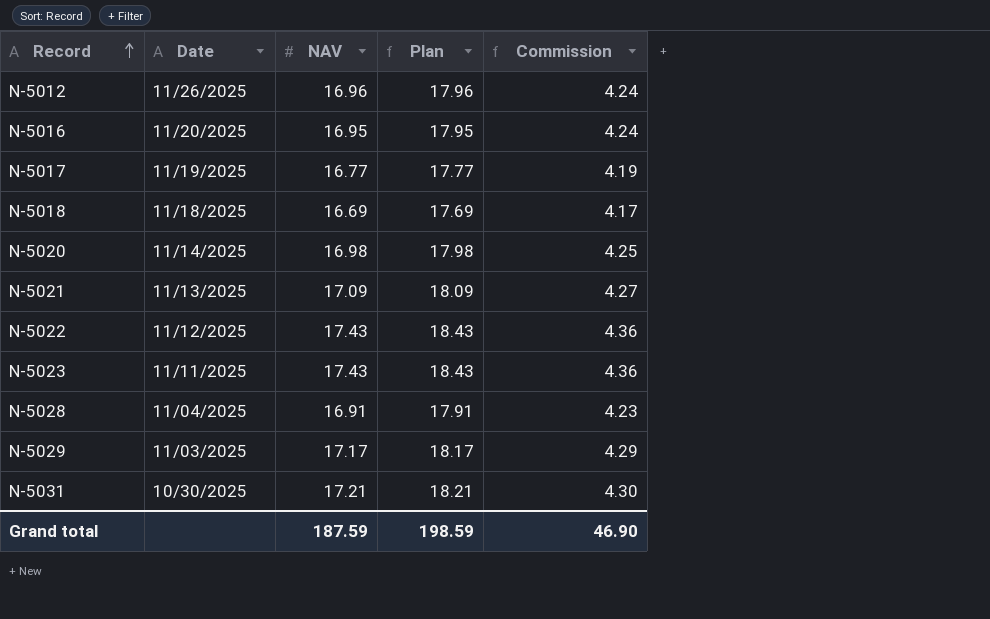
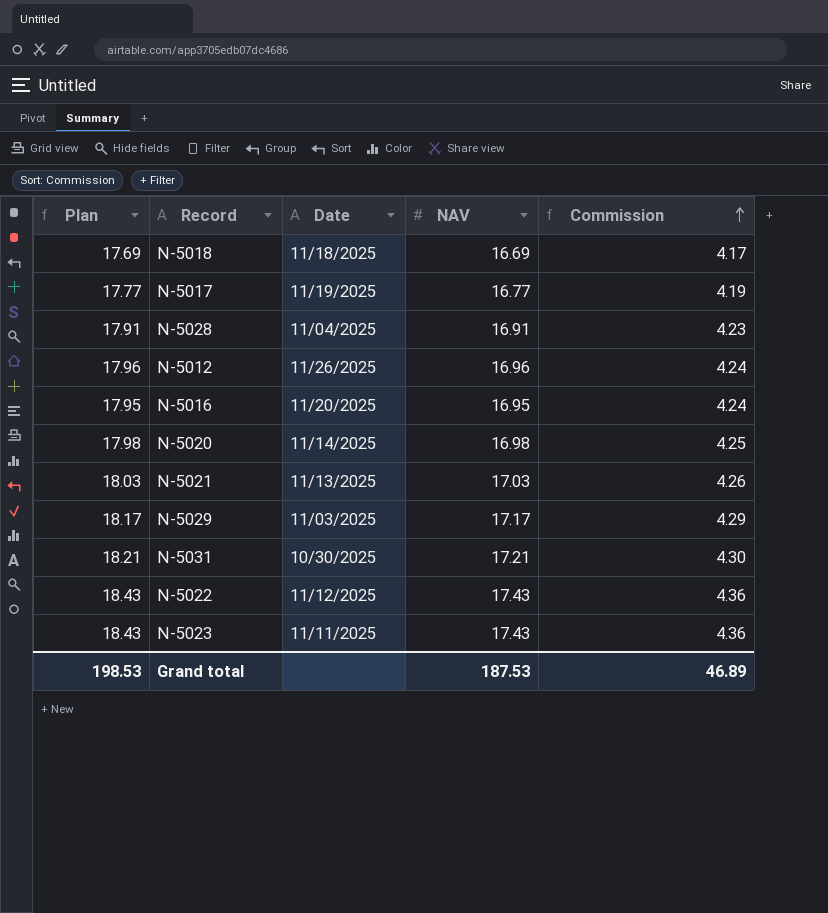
row order: Record ascending -> Commission ascending
column Plan | position: 4 -> 1
N-5021 | Plan: 18.09 -> 18.03
N-5021 | NAV: 17.09 -> 17.03
N-5021 | Commission: 4.27 -> 4.26
Grand total | Plan: 198.59 -> 198.53
Grand total | NAV: 187.59 -> 187.53
Grand total | Commission: 46.90 -> 46.89

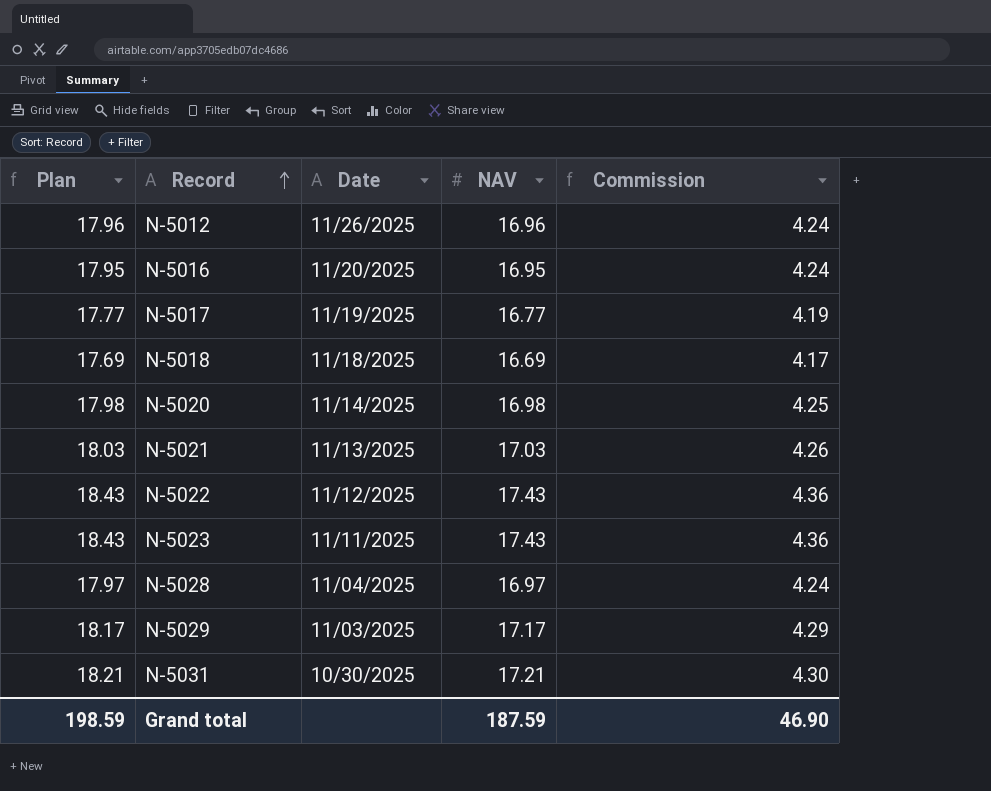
row order: Commission ascending -> Record ascending
N-5028 | Plan: 17.91 -> 17.97
N-5028 | NAV: 16.91 -> 16.97
N-5028 | Commission: 4.23 -> 4.24
Grand total | Plan: 198.53 -> 198.59
Grand total | NAV: 187.53 -> 187.59
Grand total | Commission: 46.89 -> 46.90

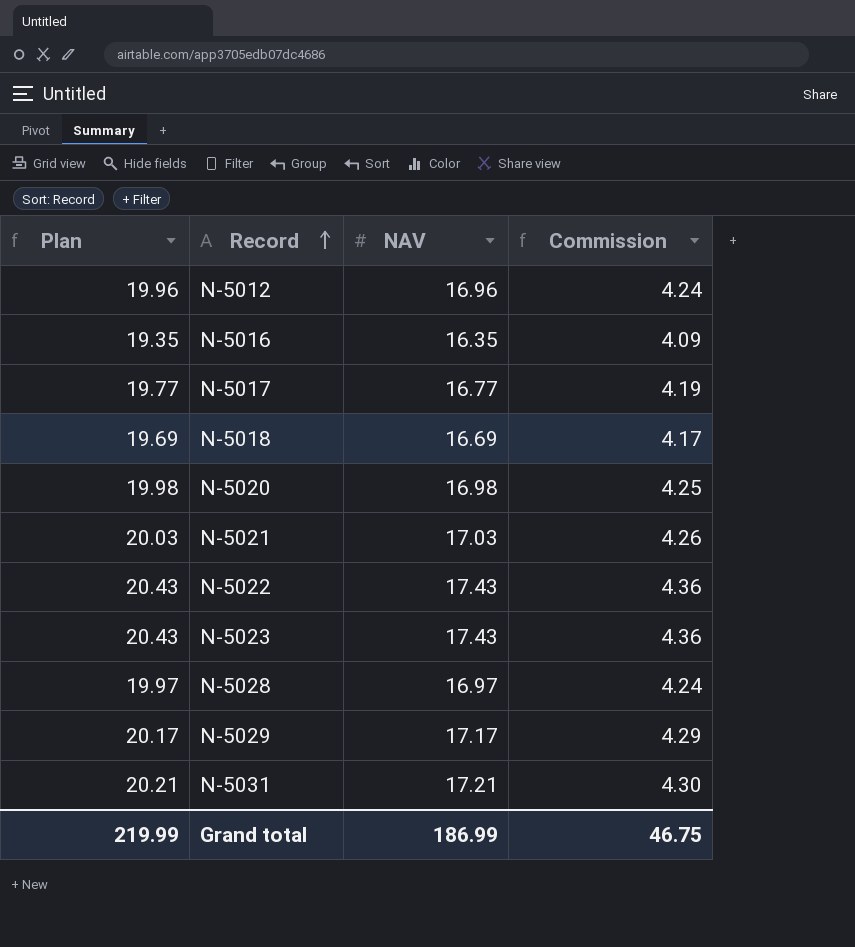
column Date | position: 3 -> none
column Plan | formula: [NAV] + 1 -> [NAV] + 3
N-5016 | NAV: 16.95 -> 16.35
N-5016 | Commission: 4.24 -> 4.09
Grand total | Plan: 198.59 -> 219.99
Grand total | NAV: 187.59 -> 186.99
Grand total | Commission: 46.90 -> 46.75

